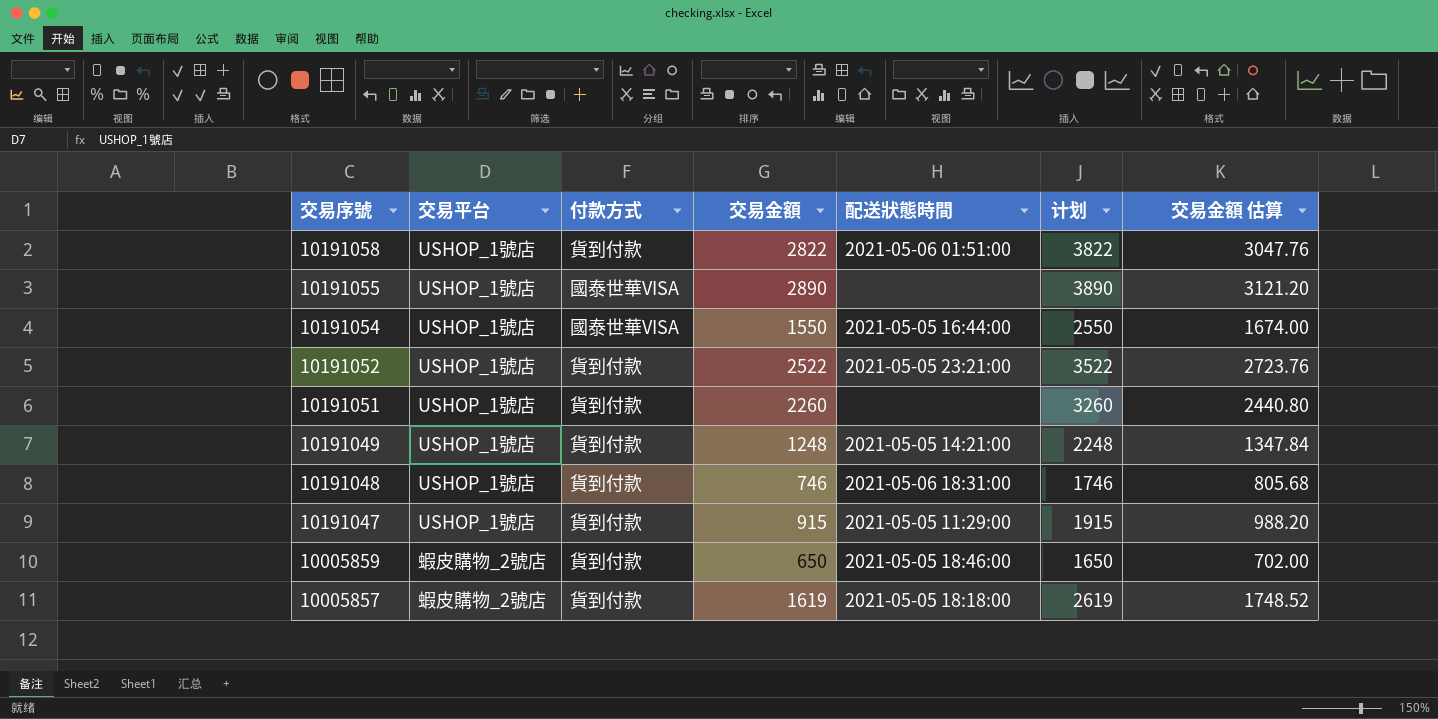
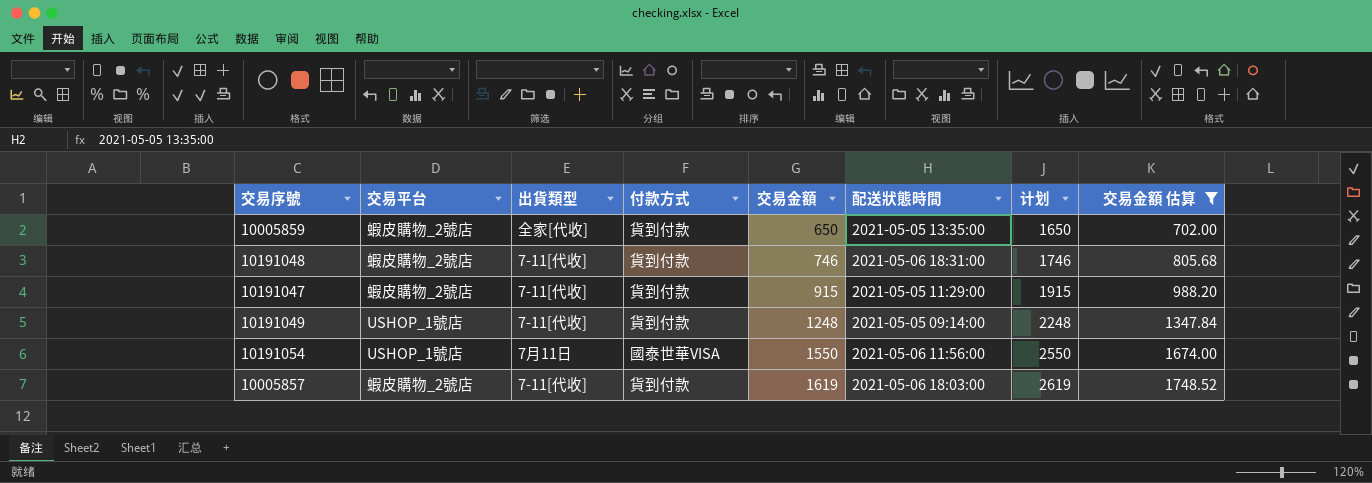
filter: none -> 交易金額 估算 <= 1748.52
row order: 交易序號 descending -> 交易金額 ascending
column 出貨類型 | position: none -> 3
10005859 | 配送狀態時間: 2021-05-05 18:46:00 -> 2021-05-05 13:35:00
10191048 | 交易平台: USHOP_1號店 -> 蝦皮購物_2號店
10191047 | 交易平台: USHOP_1號店 -> 蝦皮購物_2號店
10191049 | 配送狀態時間: 2021-05-05 14:21:00 -> 2021-05-05 09:14:00
10191054 | 配送狀態時間: 2021-05-05 16:44:00 -> 2021-05-06 11:56:00
10005857 | 配送狀態時間: 2021-05-05 18:18:00 -> 2021-05-06 18:03:00

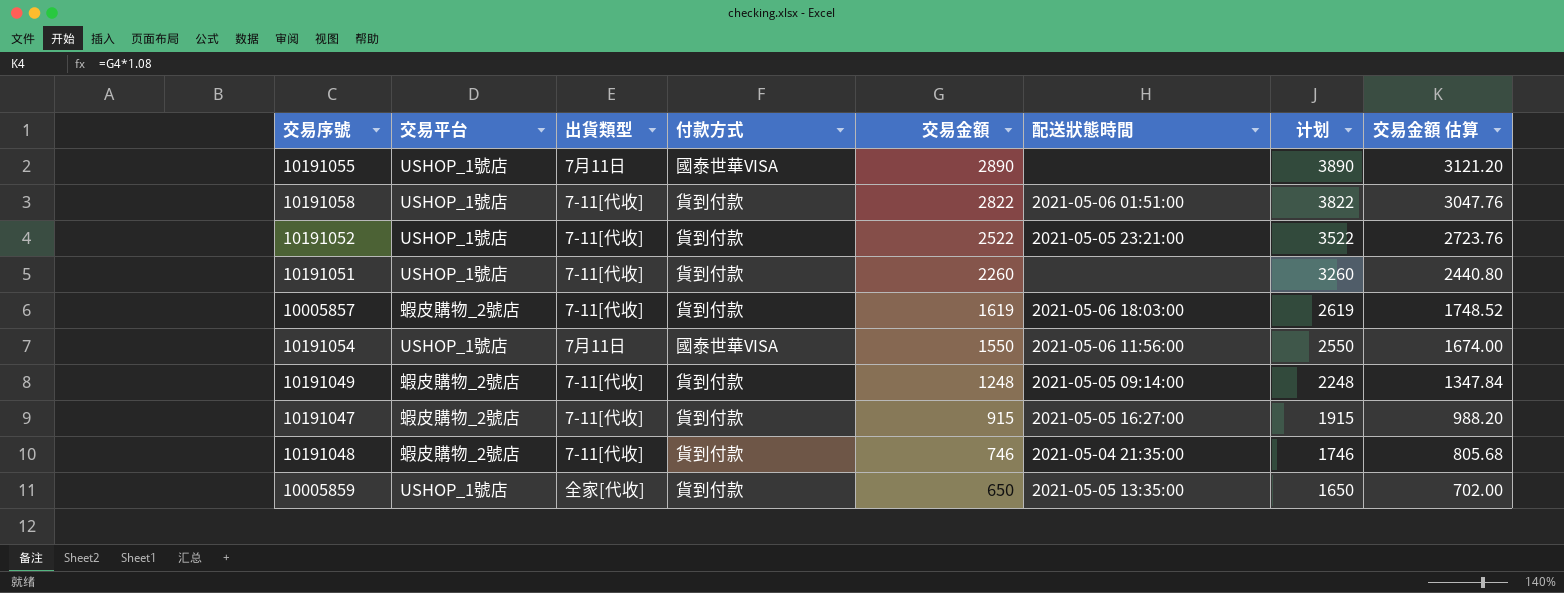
filter: 交易金額 估算 <= 1748.52 -> none
row order: 交易金額 ascending -> 交易金額 descending
10191049 | 交易平台: USHOP_1號店 -> 蝦皮購物_2號店
10191047 | 配送狀態時間: 2021-05-05 11:29:00 -> 2021-05-05 16:27:00
10191048 | 配送狀態時間: 2021-05-06 18:31:00 -> 2021-05-04 21:35:00
10005859 | 交易平台: 蝦皮購物_2號店 -> USHOP_1號店

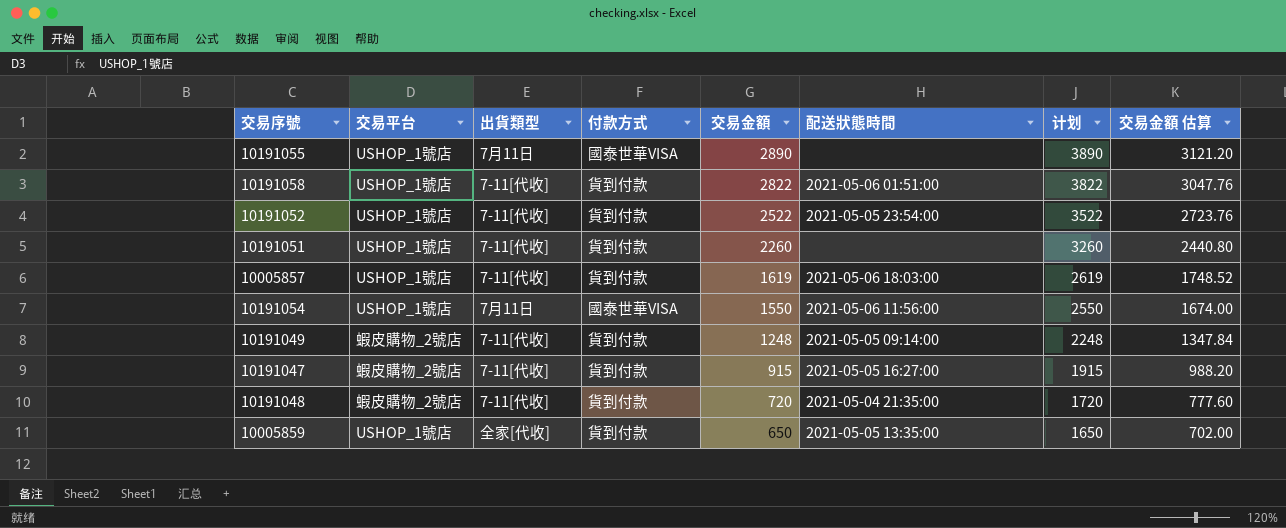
10191052 | 配送狀態時間: 2021-05-05 23:21:00 -> 2021-05-05 23:54:00
10005857 | 交易平台: 蝦皮購物_2號店 -> USHOP_1號店
10191048 | 交易金額: 746 -> 720
10191048 | 计划: 1746 -> 1720
10191048 | 交易金額 估算: 805.68 -> 777.60

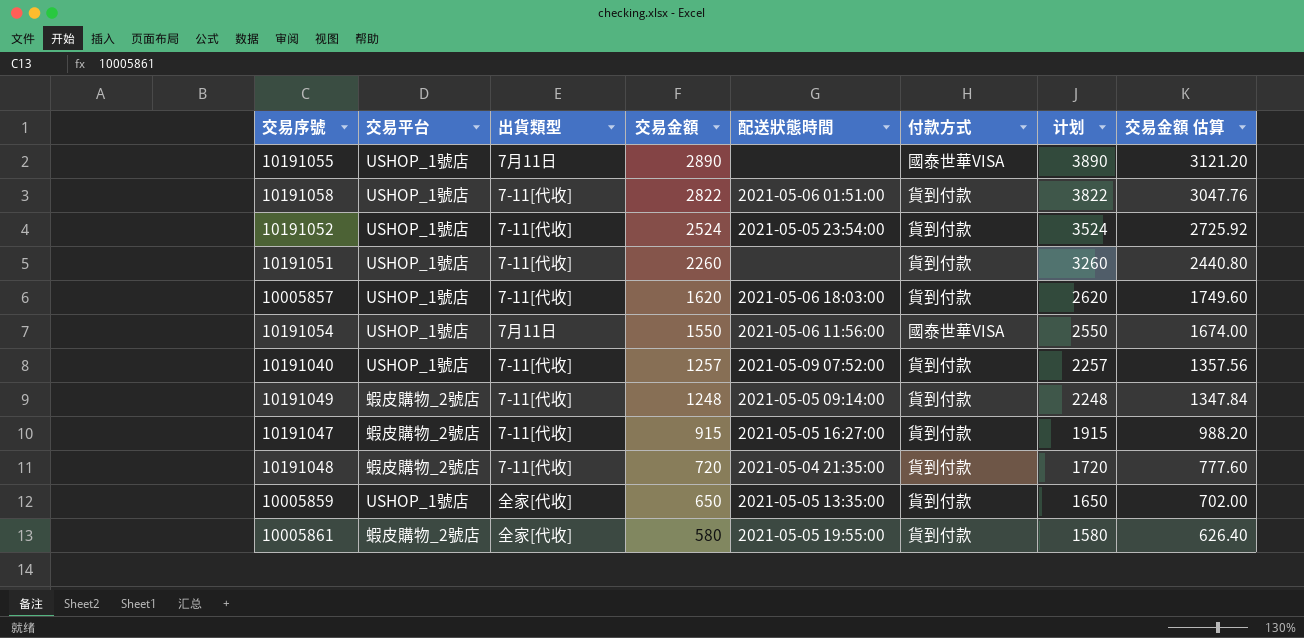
column 付款方式 | position: 4 -> 6
10191052 | 交易金額: 2522 -> 2524
10191052 | 计划: 3522 -> 3524
10191052 | 交易金額 估算: 2723.76 -> 2725.92
10005857 | 交易金額: 1619 -> 1620
10005857 | 计划: 2619 -> 2620
10005857 | 交易金額 估算: 1748.52 -> 1749.60
row 10191040: none -> USHOP_1號店 | 7-11[代收] | 1257 | 2021-05-09 07:52:00 | 貨到付款 | 2257 | 1357.56
row 10005861: none -> 蝦皮購物_2號店 | 全家[代收] | 580 | 2021-05-05 19:55:00 | 貨到付款 | 1580 | 626.40

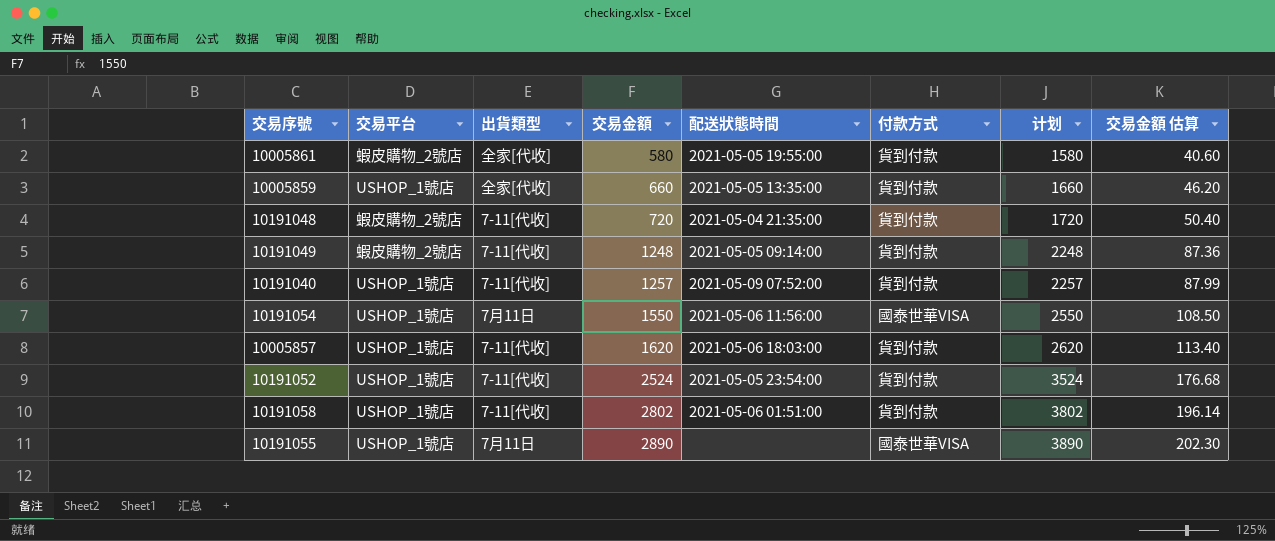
row order: 交易金額 descending -> 交易金額 ascending
column 交易金額 估算 | formula: [交易金額] * 1.08 -> [交易金額] * 0.07
row 10191051: USHOP_1號店 | 7-11[代收] | 2260 | none | 貨到付款 | 3260 | 2440.80 -> none
row 10191047: 蝦皮購物_2號店 | 7-11[代收] | 915 | 2021-05-05 16:27:00 | 貨到付款 | 1915 | 988.20 -> none
10005859 | 交易金額: 650 -> 660
10005859 | 计划: 1650 -> 1660
10191058 | 交易金額: 2822 -> 2802
10191058 | 计划: 3822 -> 3802

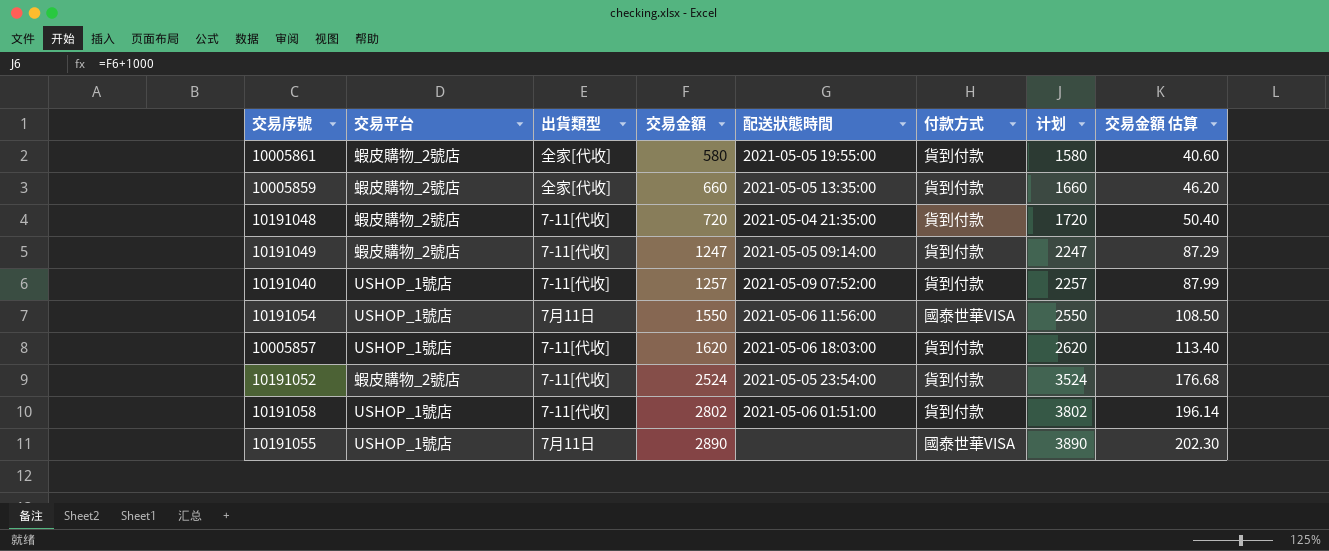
10005859 | 交易平台: USHOP_1號店 -> 蝦皮購物_2號店
10191049 | 交易金額: 1248 -> 1247
10191049 | 计划: 2248 -> 2247
10191049 | 交易金額 估算: 87.36 -> 87.29
10191052 | 交易平台: USHOP_1號店 -> 蝦皮購物_2號店

